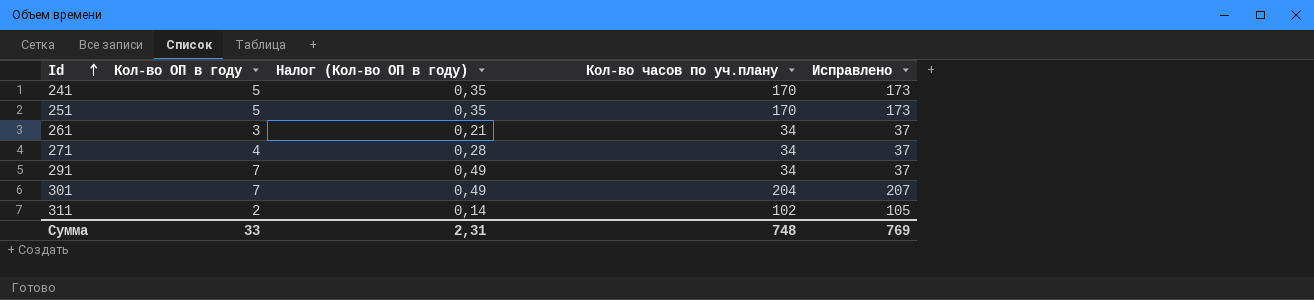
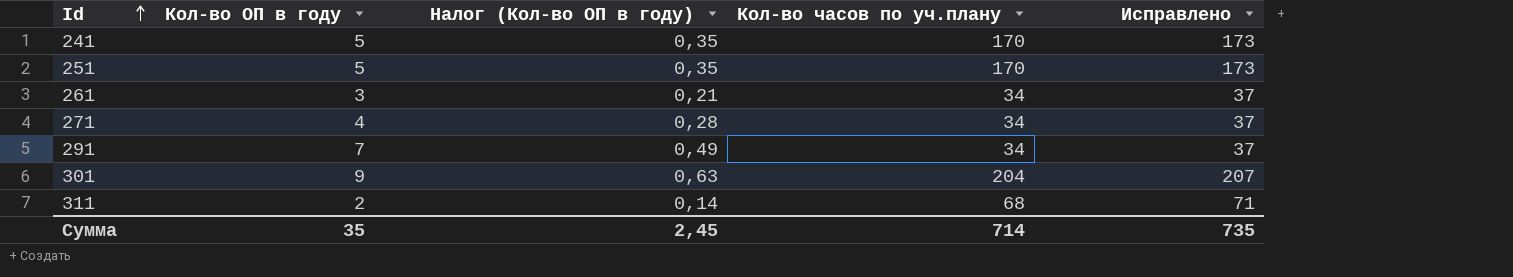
301 | Кол-во ОП в году: 7 -> 9
301 | Налог (Кол-во ОП в году): 0,49 -> 0,63
311 | Кол-во часов по уч.плану: 102 -> 68
311 | Исправлено: 105 -> 71
Сумма | Кол-во ОП в году: 33 -> 35
Сумма | Налог (Кол-во ОП в году): 2,31 -> 2,45
Сумма | Кол-во часов по уч.плану: 748 -> 714
Сумма | Исправлено: 769 -> 735

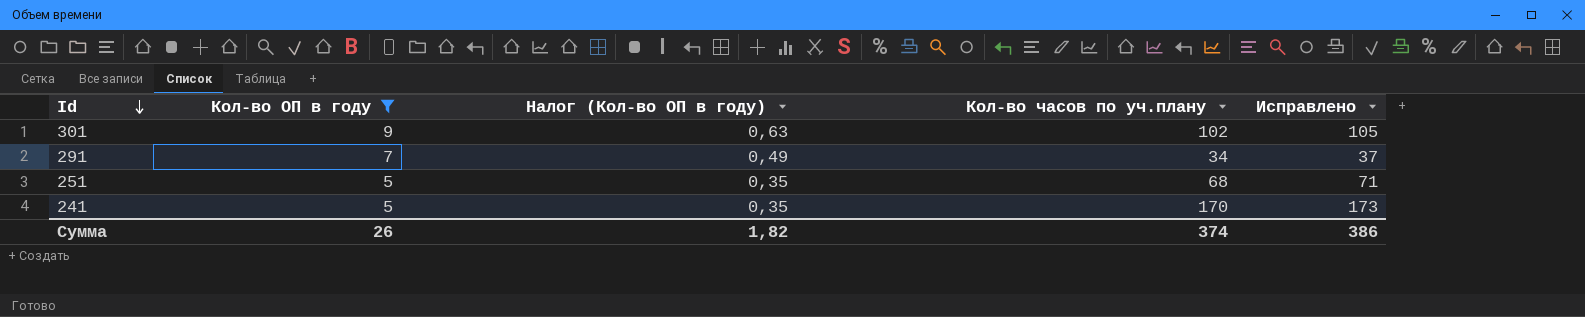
filter: none -> Кол-во ОП в году >= 5
row order: Id ascending -> Id descending
301 | Кол-во часов по уч.плану: 204 -> 102
301 | Исправлено: 207 -> 105
251 | Кол-во часов по уч.плану: 170 -> 68
251 | Исправлено: 173 -> 71
Сумма | Кол-во ОП в году: 35 -> 26
Сумма | Налог (Кол-во ОП в году): 2,45 -> 1,82
Сумма | Кол-во часов по уч.плану: 714 -> 374
Сумма | Исправлено: 735 -> 386

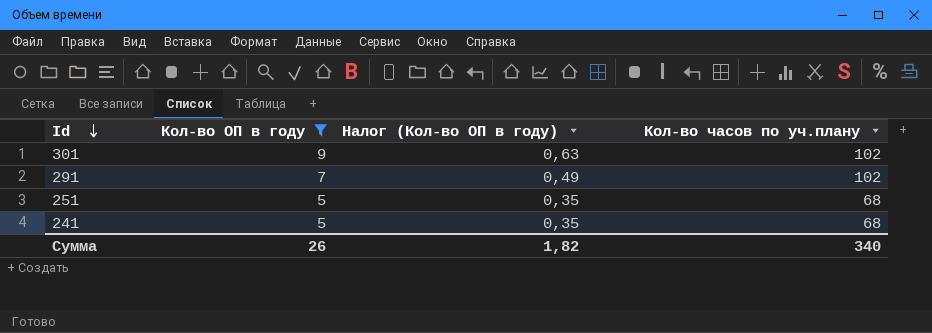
column Исправлено | formula: [Кол-во часов по уч.плану] + 3 -> none
291 | Кол-во часов по уч.плану: 34 -> 102
241 | Кол-во часов по уч.плану: 170 -> 68
Сумма | Кол-во часов по уч.плану: 374 -> 340

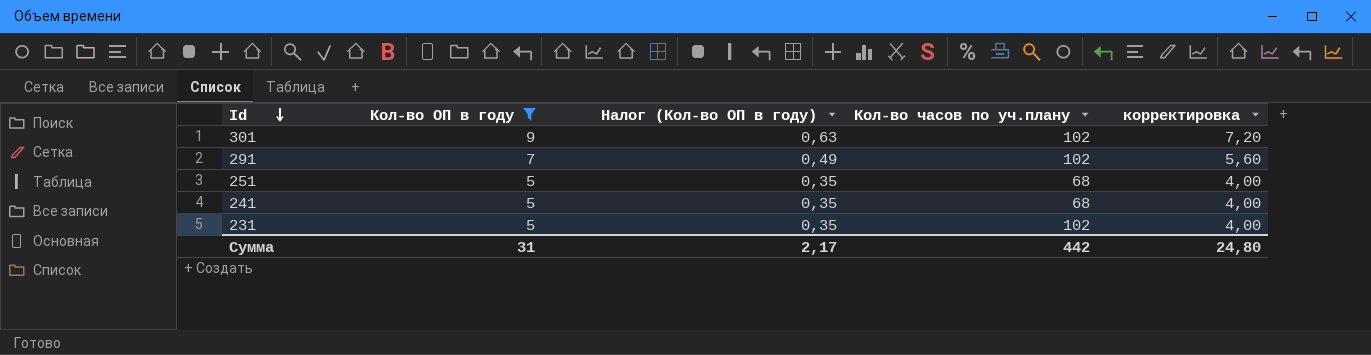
column корректировка | formula: none -> [Кол-во ОП в году] * 0,8
row 231: none -> 5 | 0,35 | 102 | 4,00
Сумма | Кол-во ОП в году: 26 -> 31
Сумма | Налог (Кол-во ОП в году): 1,82 -> 2,17
Сумма | Кол-во часов по уч.плану: 340 -> 442

